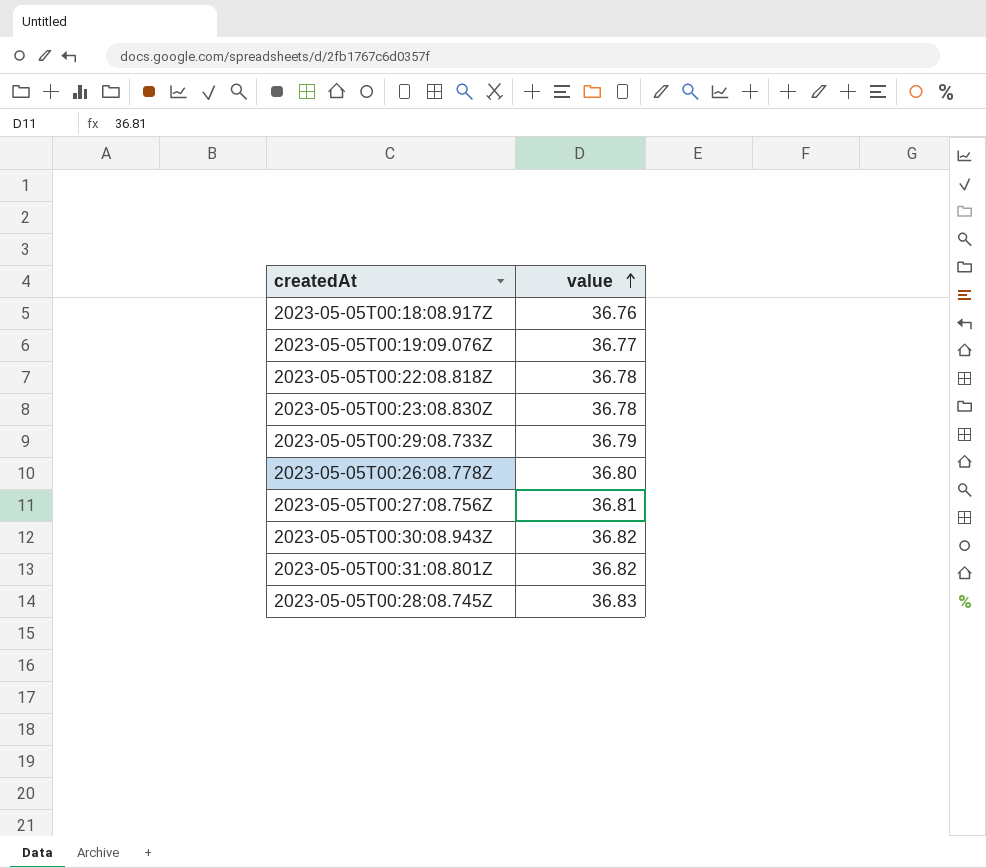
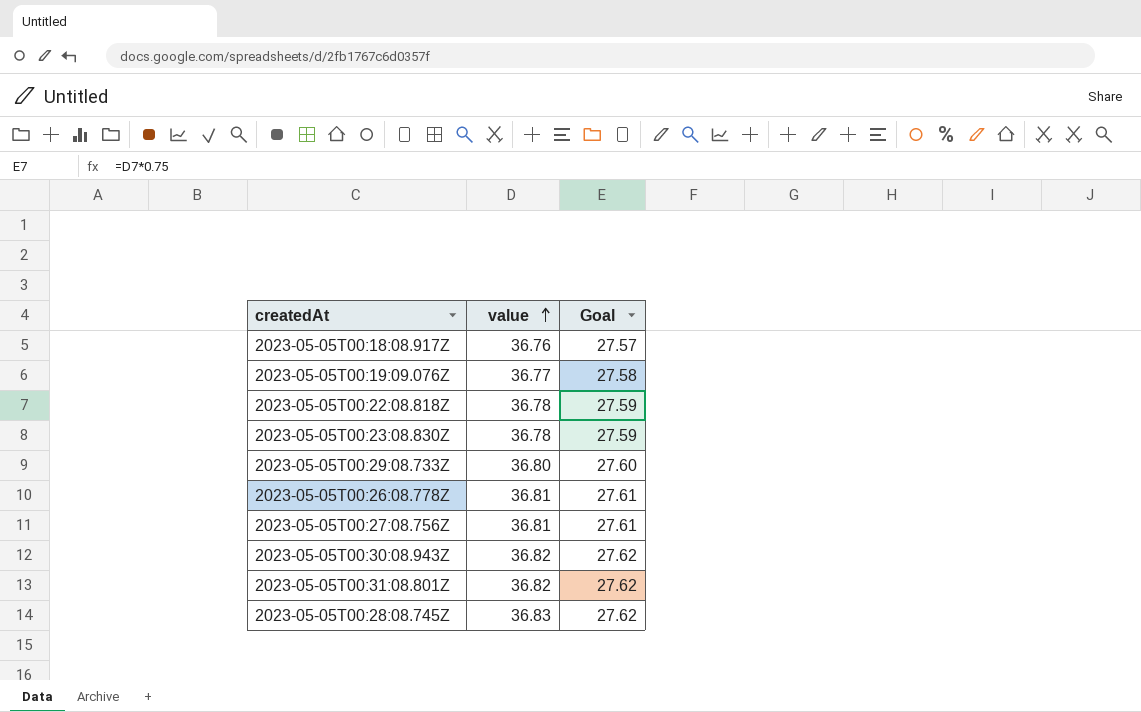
column Goal | formula: none -> [value] * 0.75
2023-05-05T00:29:08.733Z | value: 36.79 -> 36.80
2023-05-05T00:26:08.778Z | value: 36.80 -> 36.81

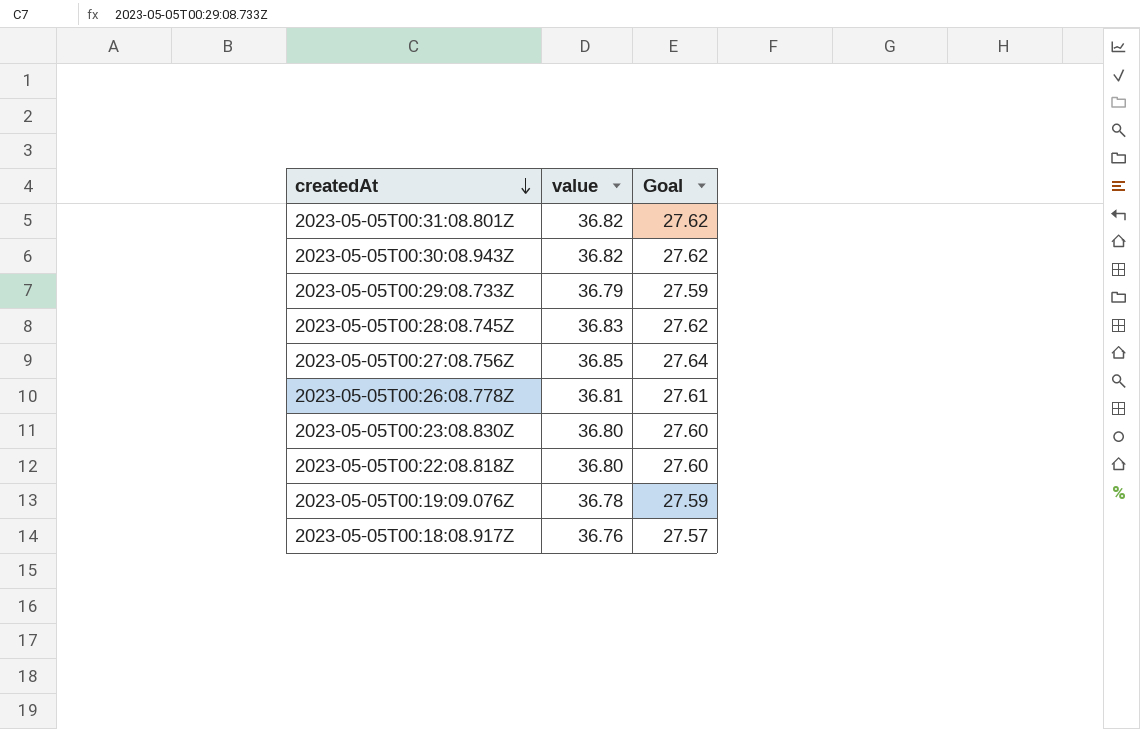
row order: value ascending -> createdAt descending
2023-05-05T00:29:08.733Z | value: 36.80 -> 36.79
2023-05-05T00:29:08.733Z | Goal: 27.60 -> 27.59
2023-05-05T00:27:08.756Z | value: 36.81 -> 36.85
2023-05-05T00:27:08.756Z | Goal: 27.61 -> 27.64
2023-05-05T00:23:08.830Z | value: 36.78 -> 36.80
2023-05-05T00:23:08.830Z | Goal: 27.59 -> 27.60
2023-05-05T00:22:08.818Z | value: 36.78 -> 36.80
2023-05-05T00:22:08.818Z | Goal: 27.59 -> 27.60
2023-05-05T00:19:09.076Z | value: 36.77 -> 36.78
2023-05-05T00:19:09.076Z | Goal: 27.58 -> 27.59

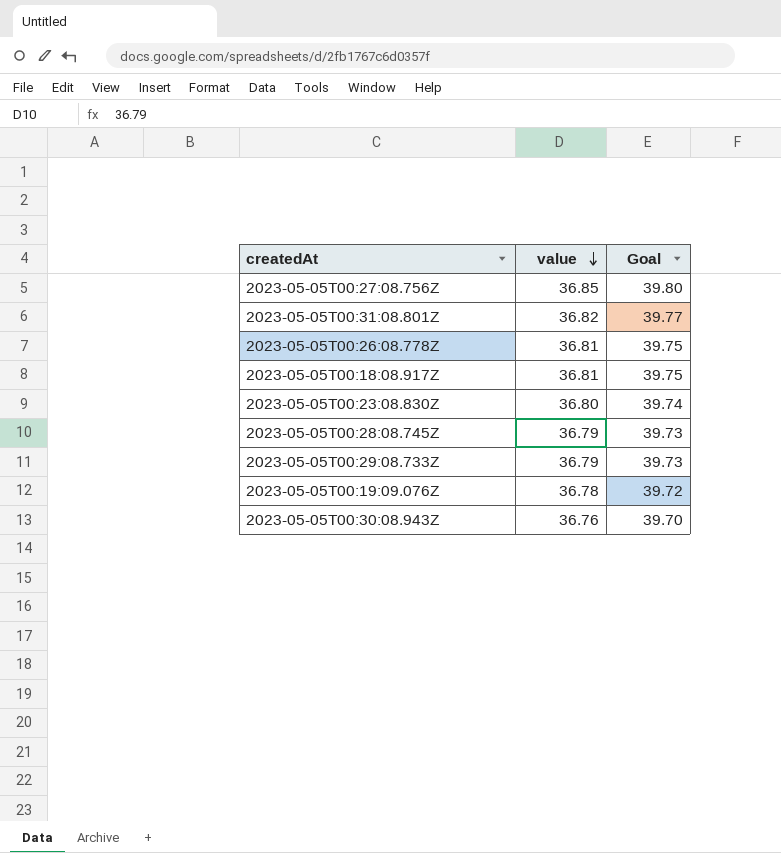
row order: createdAt descending -> value descending
column Goal | formula: [value] * 0.75 -> [value] * 1.08
row 2023-05-05T00:22:08.818Z: 36.80 | 27.60 -> none
2023-05-05T00:18:08.917Z | value: 36.76 -> 36.81
2023-05-05T00:28:08.745Z | value: 36.83 -> 36.79
2023-05-05T00:30:08.943Z | value: 36.82 -> 36.76

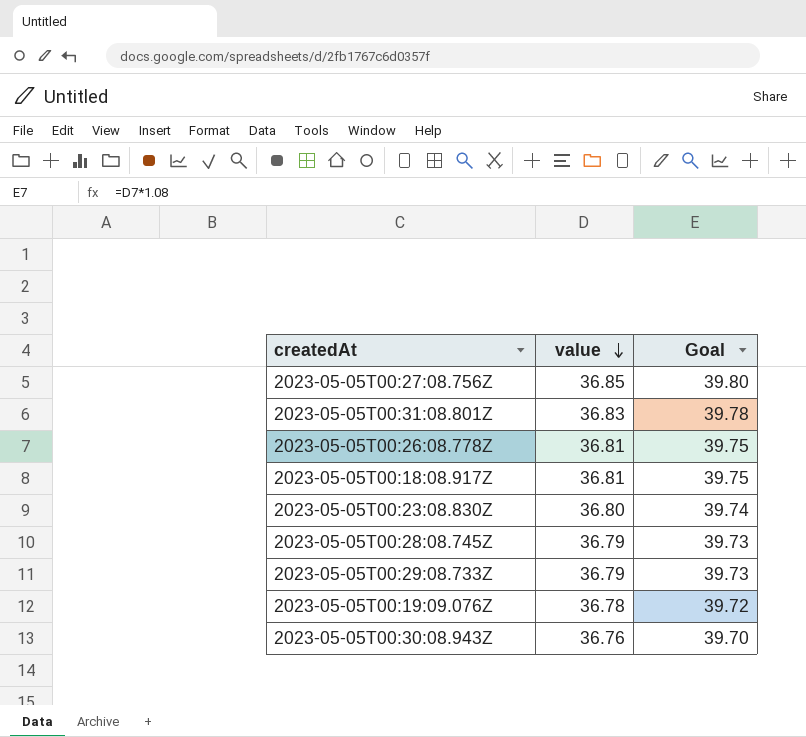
2023-05-05T00:31:08.801Z | value: 36.82 -> 36.83
2023-05-05T00:31:08.801Z | Goal: 39.77 -> 39.78

